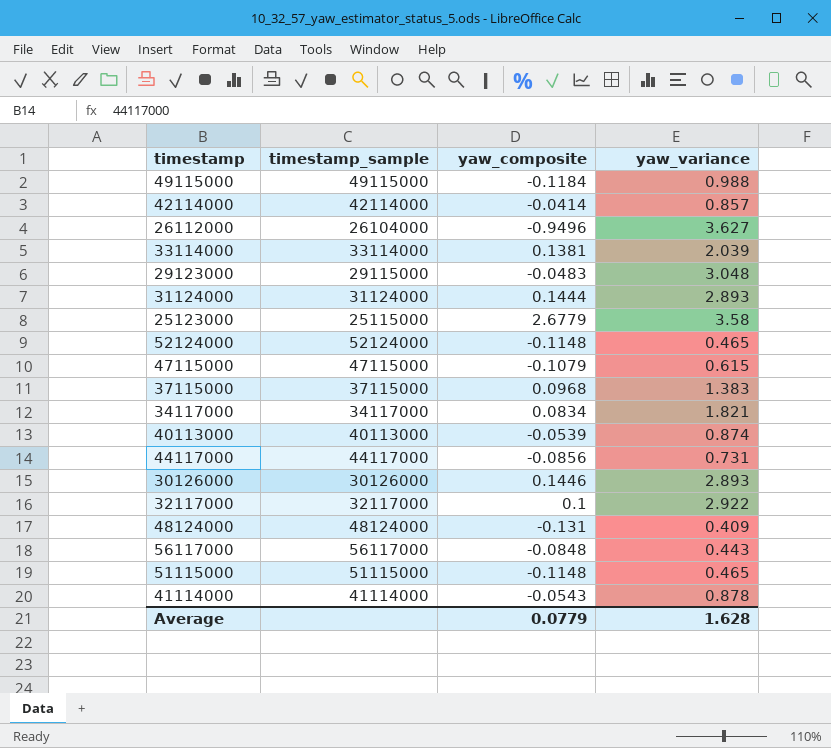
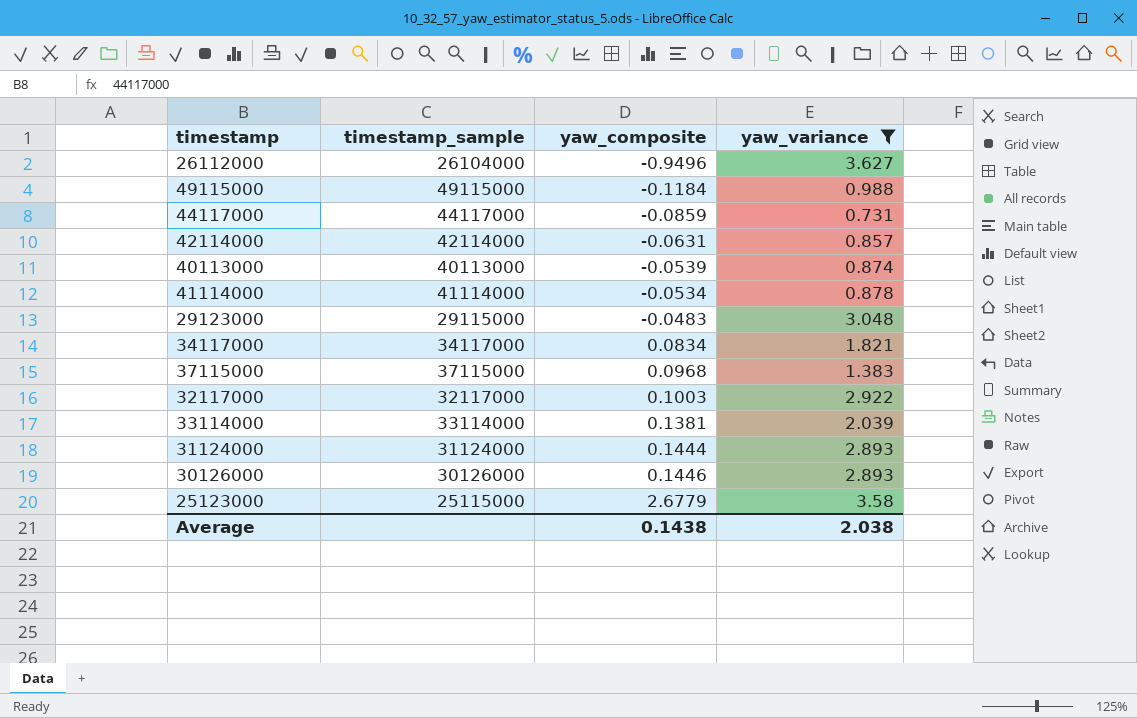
filter: none -> yaw_variance >= 0.731
row order: none -> yaw_composite ascending
44117000 | yaw_composite: -0.0856 -> -0.0859
42114000 | yaw_composite: -0.0414 -> -0.0631
41114000 | yaw_composite: -0.0543 -> -0.0534
32117000 | yaw_composite: 0.1 -> 0.1003
Average | yaw_composite: 0.0779 -> 0.1438
Average | yaw_variance: 1.628 -> 2.038

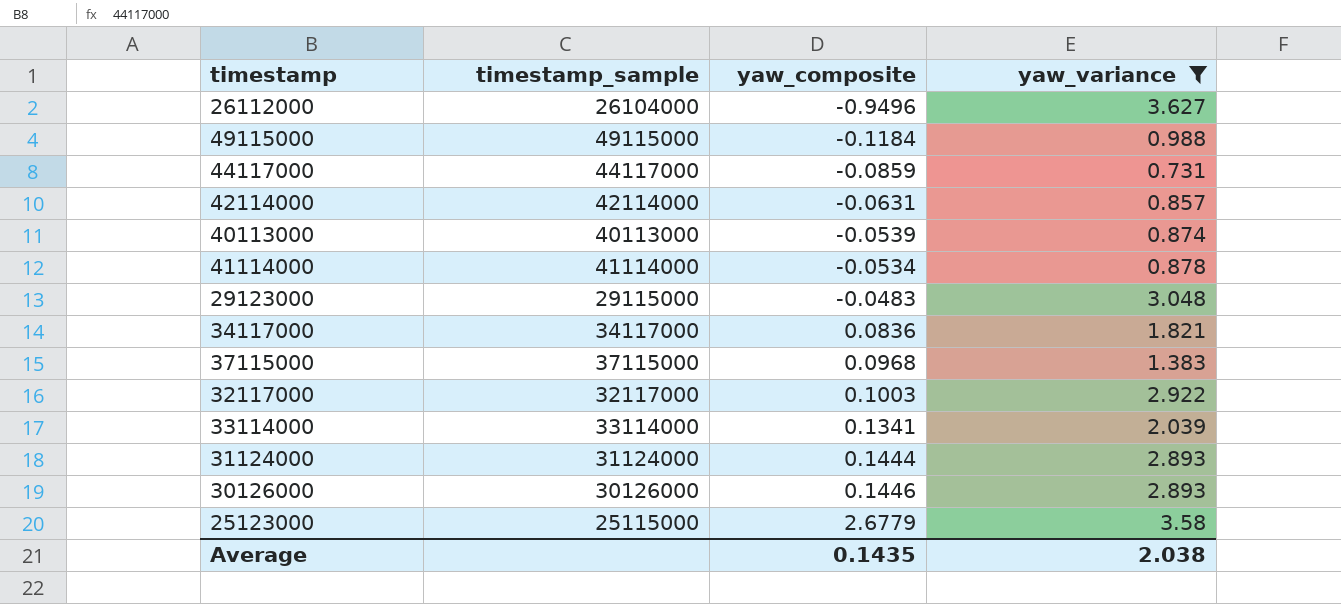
34117000 | yaw_composite: 0.0834 -> 0.0836
33114000 | yaw_composite: 0.1381 -> 0.1341
Average | yaw_composite: 0.1438 -> 0.1435

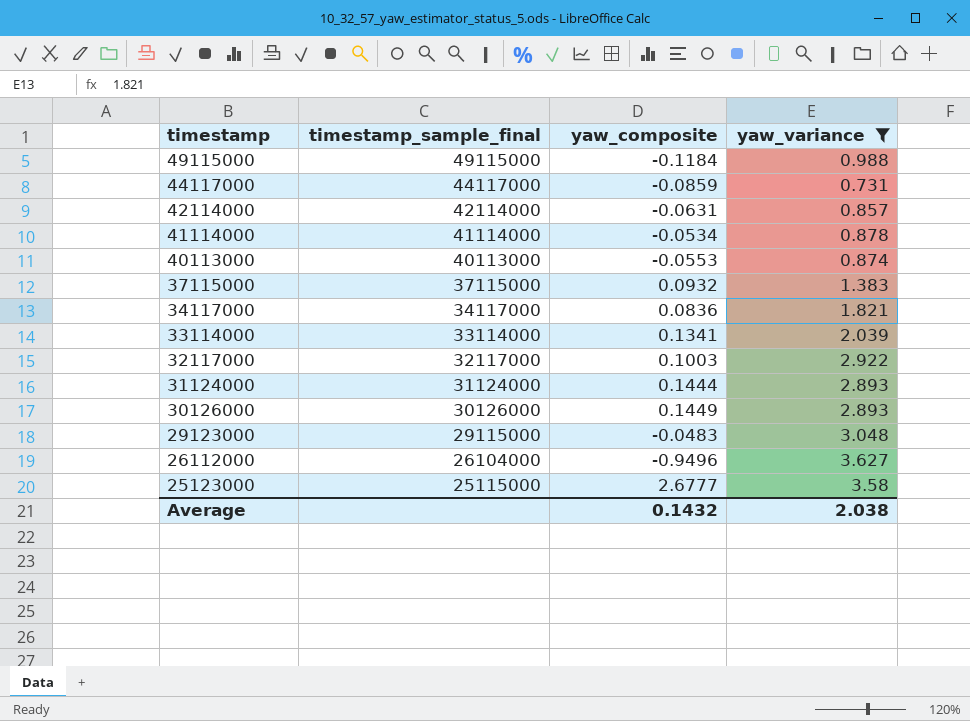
row order: yaw_composite ascending -> timestamp descending
column name: timestamp_sample -> timestamp_sample_final
40113000 | yaw_composite: -0.0539 -> -0.0553
37115000 | yaw_composite: 0.0968 -> 0.0932
30126000 | yaw_composite: 0.1446 -> 0.1449
25123000 | yaw_composite: 2.6779 -> 2.6777
Average | yaw_composite: 0.1435 -> 0.1432

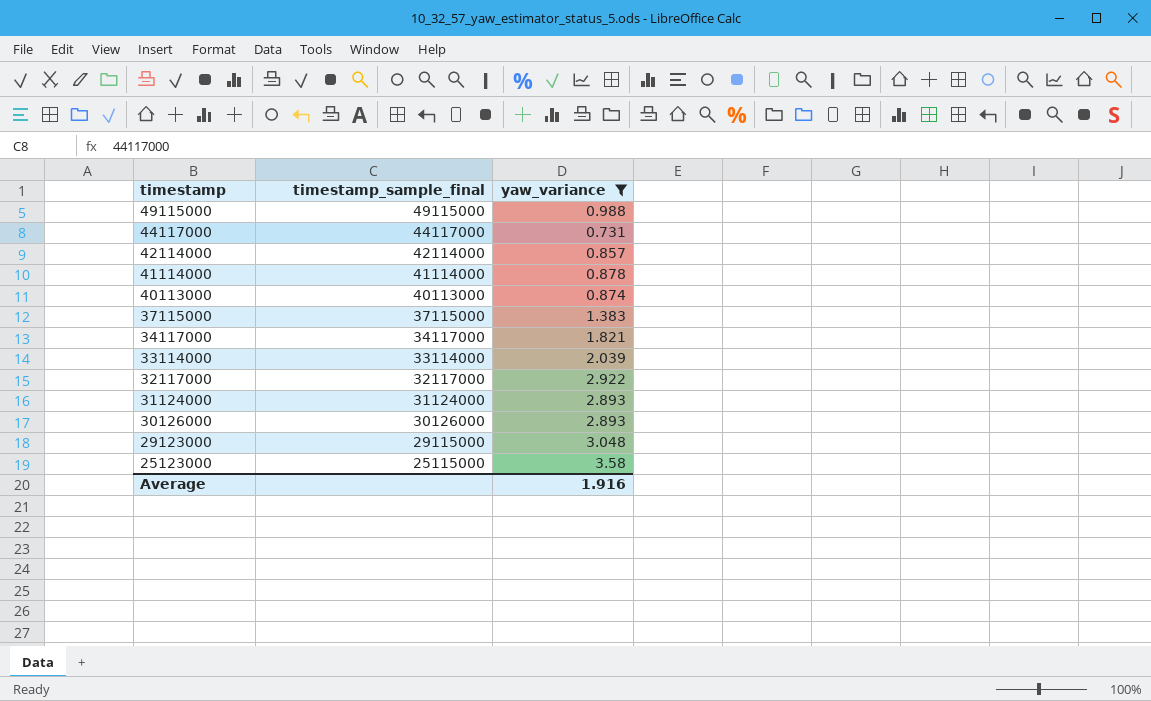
column yaw_composite | position: 3 -> none
row 26112000: 26104000 | -0.9496 | 3.627 -> none
Average | yaw_variance: 2.038 -> 1.916

